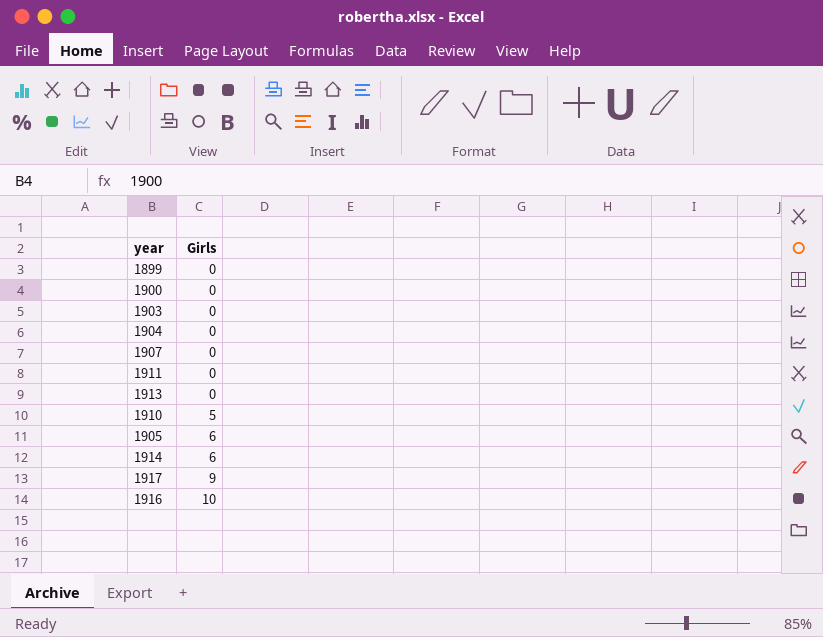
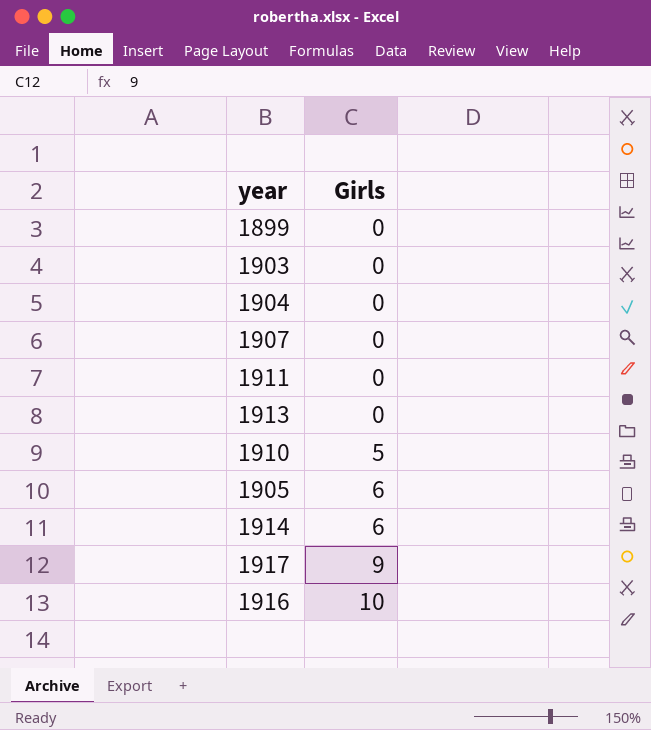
row 1900: 0 -> none

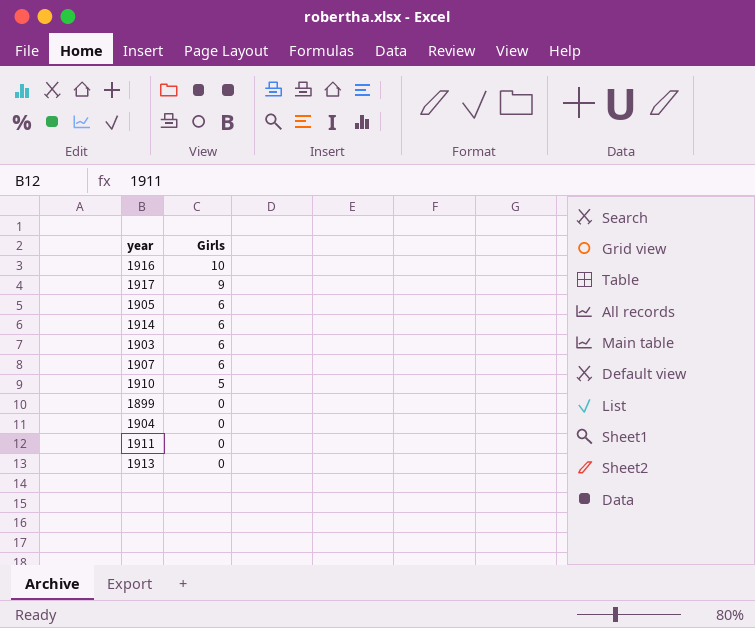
row order: Girls ascending -> Girls descending
1903 | Girls: 0 -> 6
1907 | Girls: 0 -> 6

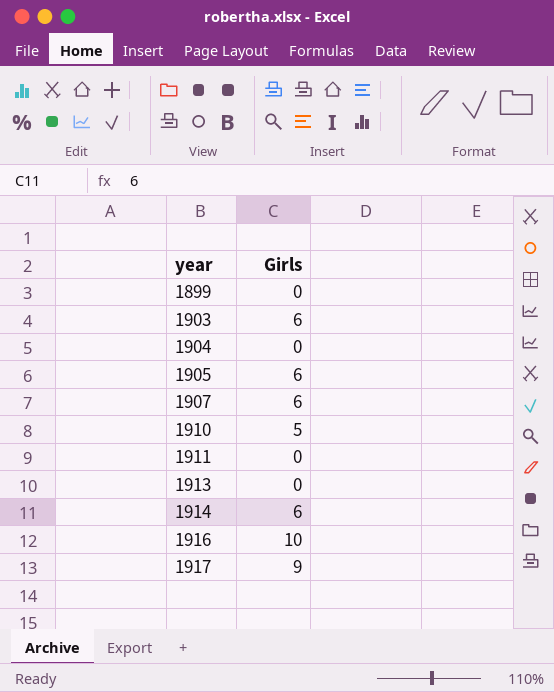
row order: Girls descending -> year ascending

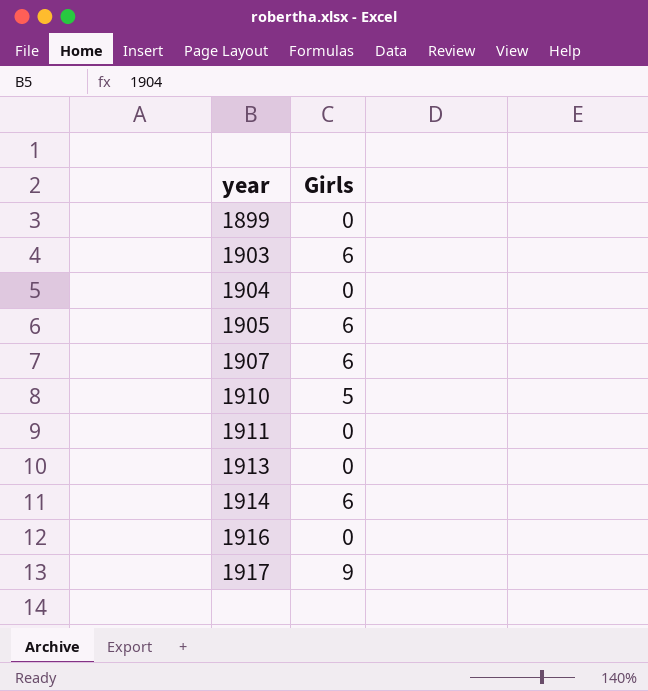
1916 | Girls: 10 -> 0

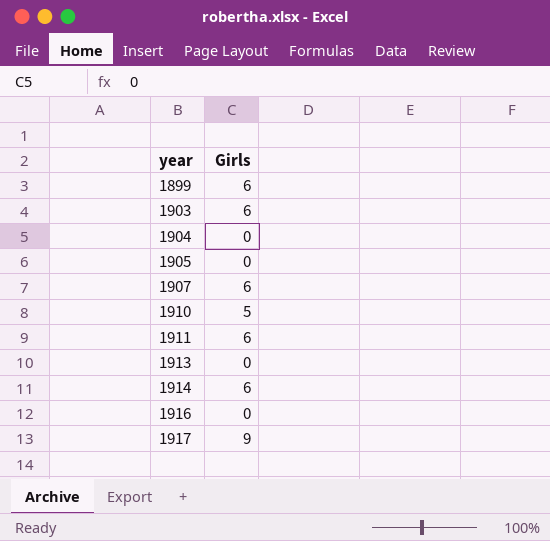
1899 | Girls: 0 -> 6
1905 | Girls: 6 -> 0
1911 | Girls: 0 -> 6

